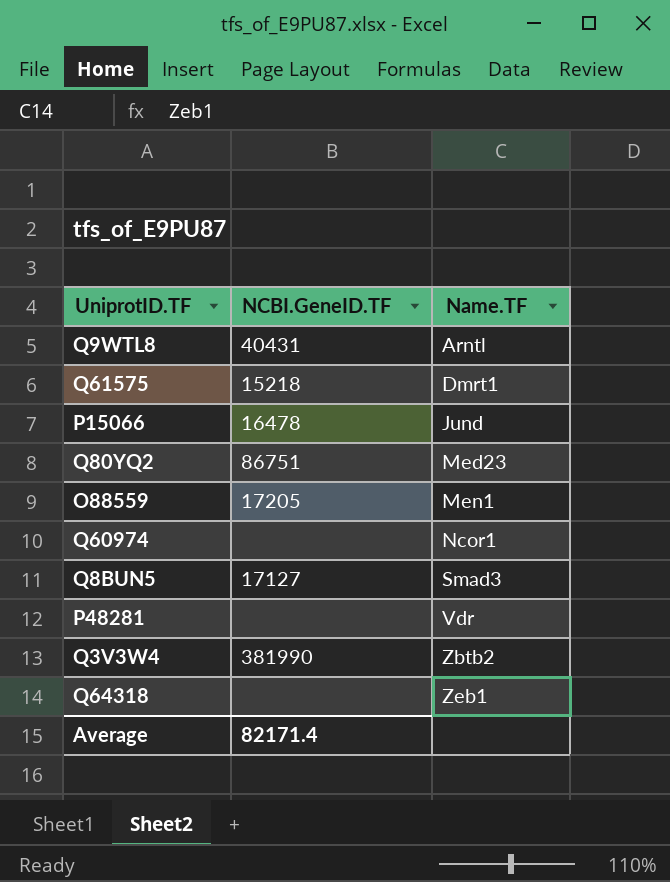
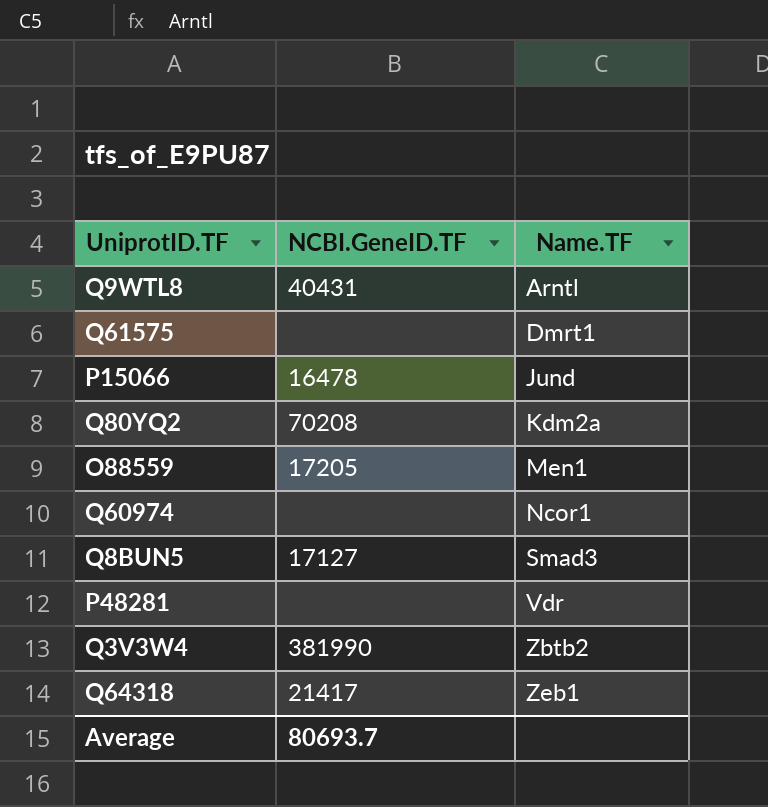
Q61575 | NCBI.GeneID.TF: 15218 -> none
Q80YQ2 | NCBI.GeneID.TF: 86751 -> 70208
Q80YQ2 | Name.TF: Med23 -> Kdm2a
Q64318 | NCBI.GeneID.TF: none -> 21417
Average | NCBI.GeneID.TF: 82171.4 -> 80693.7

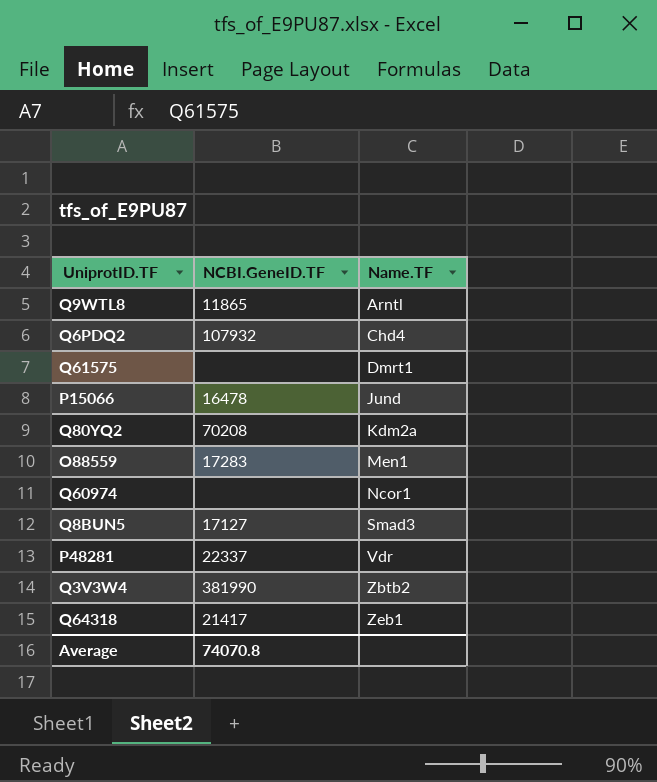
Q9WTL8 | NCBI.GeneID.TF: 40431 -> 11865
row Q6PDQ2: none -> 107932 | Chd4
O88559 | NCBI.GeneID.TF: 17205 -> 17283
P48281 | NCBI.GeneID.TF: none -> 22337
Average | NCBI.GeneID.TF: 80693.7 -> 74070.8

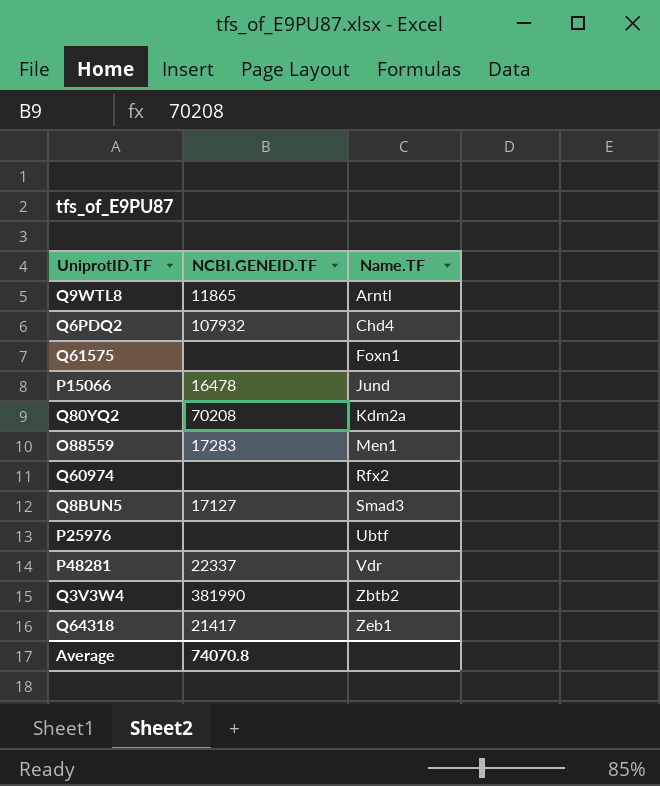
column name: NCBI.GeneID.TF -> NCBI.GENEID.TF
Q61575 | Name.TF: Dmrt1 -> Foxn1
Q60974 | Name.TF: Ncor1 -> Rfx2
row P25976: none -> none | Ubtf

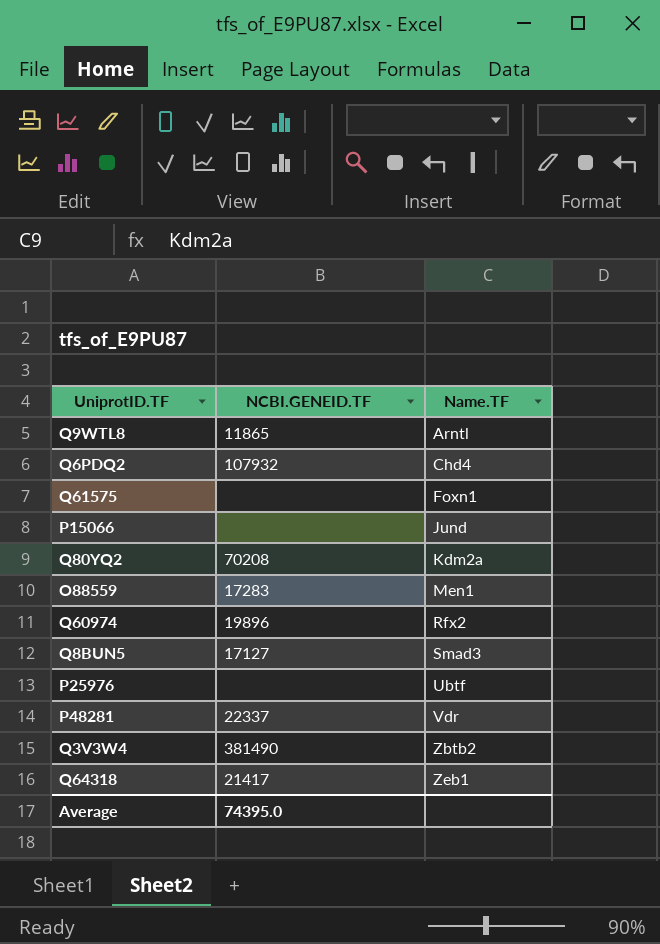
P15066 | NCBI.GENEID.TF: 16478 -> none
Q60974 | NCBI.GENEID.TF: none -> 19896
Q3V3W4 | NCBI.GENEID.TF: 381990 -> 381490
Average | NCBI.GENEID.TF: 74070.8 -> 74395.0

